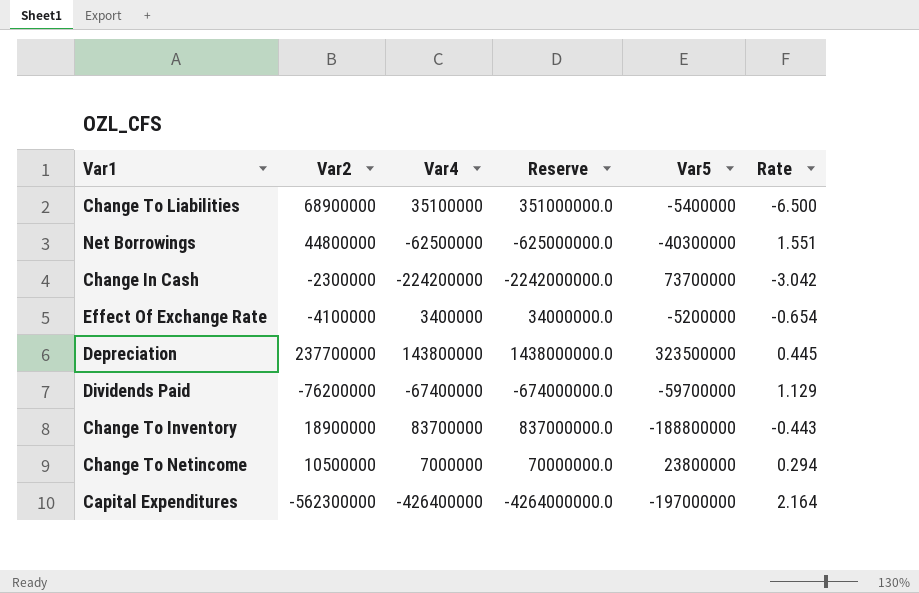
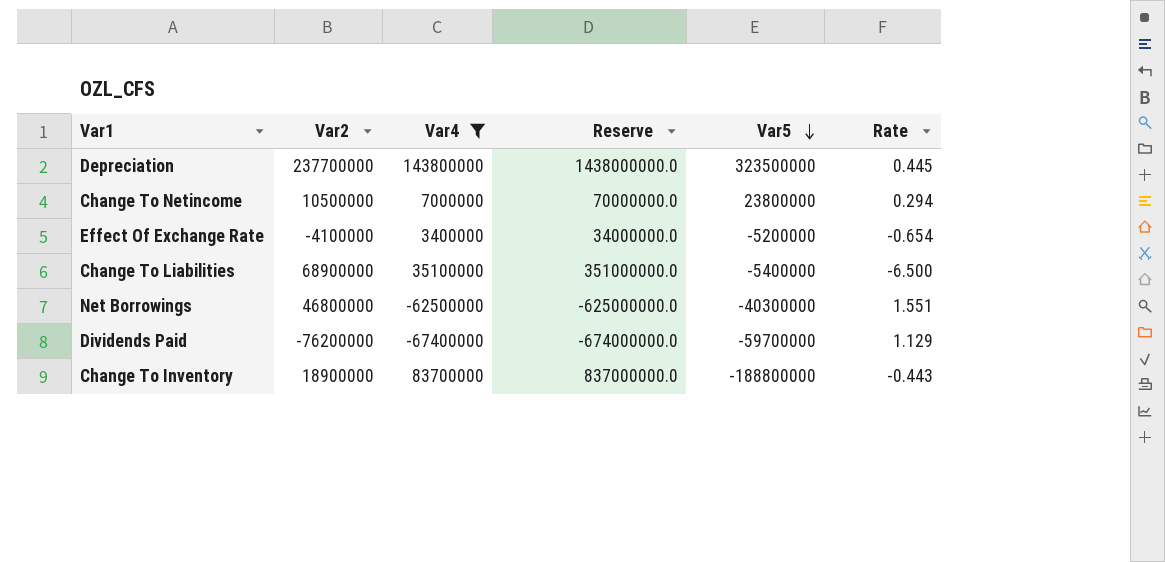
filter: none -> Var4 >= -67400000
row order: none -> Var5 descending
Net Borrowings | Var2: 44800000 -> 46800000

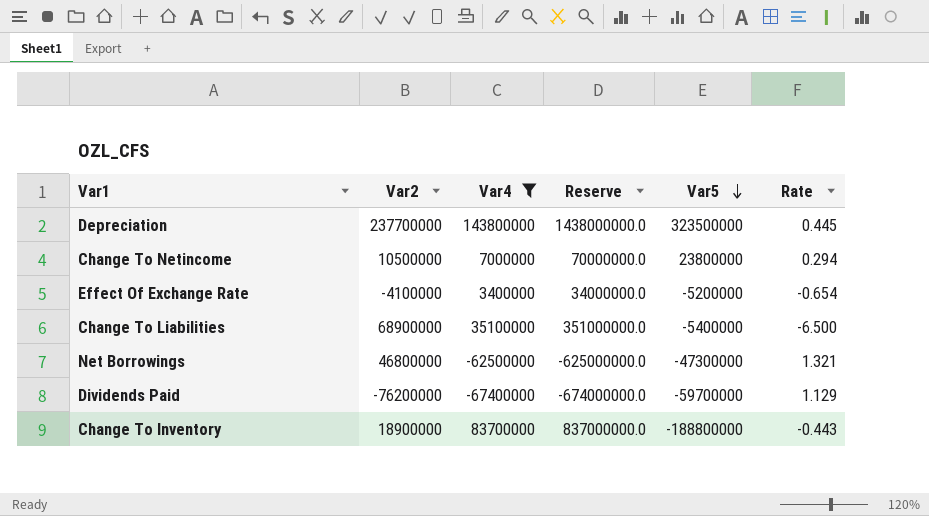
Net Borrowings | Var5: -40300000 -> -47300000
Net Borrowings | Rate: 1.551 -> 1.321

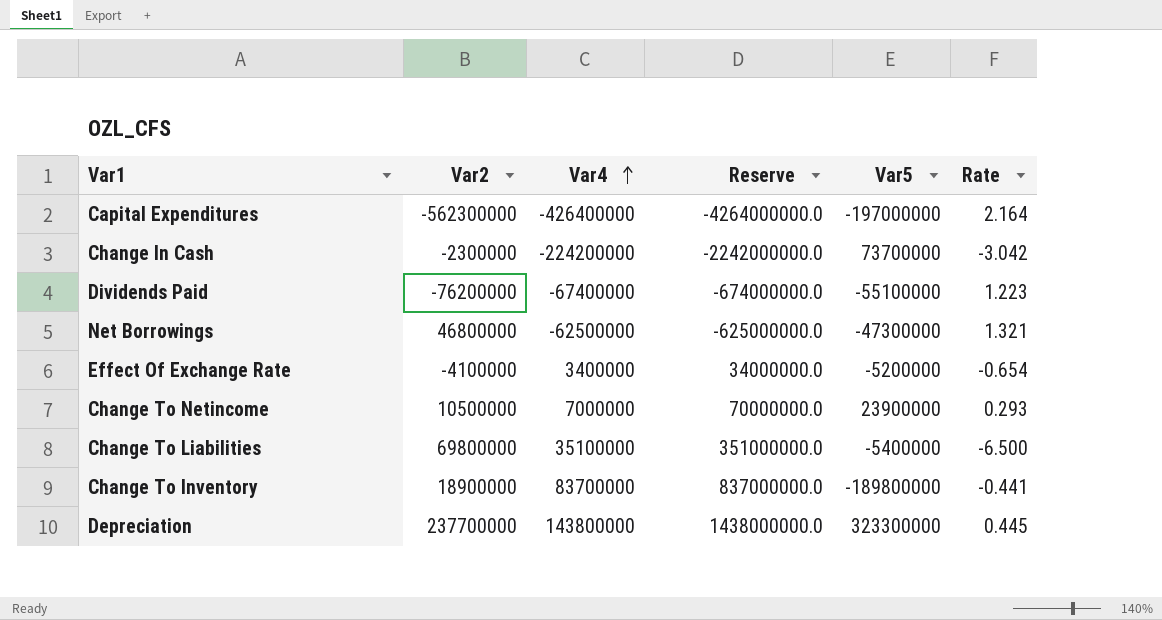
filter: Var4 >= -67400000 -> none
row order: Var5 descending -> Var4 ascending
Dividends Paid | Var5: -59700000 -> -55100000
Dividends Paid | Rate: 1.129 -> 1.223
Change To Netincome | Var5: 23800000 -> 23900000
Change To Netincome | Rate: 0.294 -> 0.293
Change To Liabilities | Var2: 68900000 -> 69800000
Change To Inventory | Var5: -188800000 -> -189800000
Change To Inventory | Rate: -0.443 -> -0.441
Depreciation | Var5: 323500000 -> 323300000

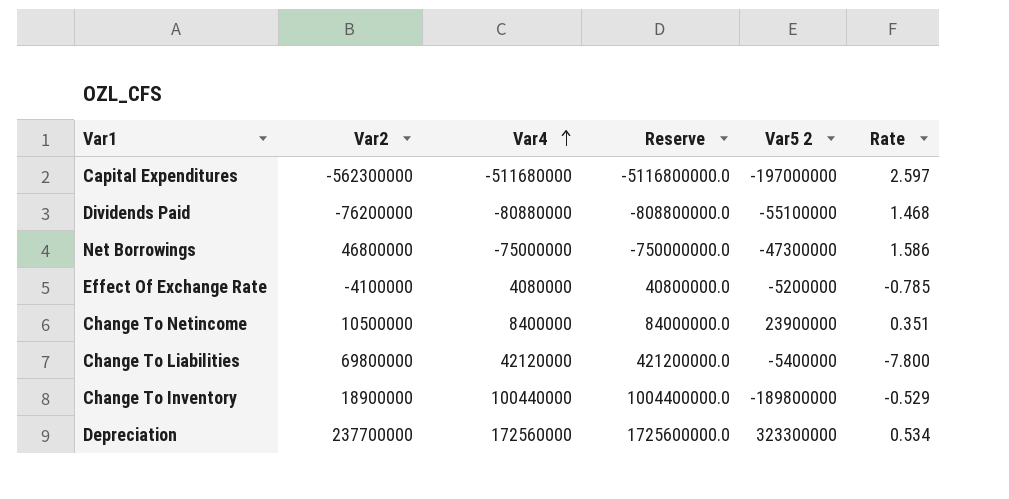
column name: Var5 -> Var5 2
row Change In Cash: -2300000 | -224200000 | -2242000000.0 | 73700000 | -3.042 -> none
Capital Expenditures | Var4: -426400000 -> -511680000
Capital Expenditures | Reserve: -4264000000.0 -> -5116800000.0
Capital Expenditures | Rate: 2.164 -> 2.597
Dividends Paid | Var4: -67400000 -> -80880000
Dividends Paid | Reserve: -674000000.0 -> -808800000.0
Dividends Paid | Rate: 1.223 -> 1.468
Net Borrowings | Var4: -62500000 -> -75000000
Net Borrowings | Reserve: -625000000.0 -> -750000000.0
Net Borrowings | Rate: 1.321 -> 1.586
Effect Of Exchange Rate | Var4: 3400000 -> 4080000
Effect Of Exchange Rate | Reserve: 34000000.0 -> 40800000.0
Effect Of Exchange Rate | Rate: -0.654 -> -0.785
Change To Netincome | Var4: 7000000 -> 8400000
Change To Netincome | Reserve: 70000000.0 -> 84000000.0
Change To Netincome | Rate: 0.293 -> 0.351
Change To Liabilities | Var4: 35100000 -> 42120000
Change To Liabilities | Reserve: 351000000.0 -> 421200000.0
Change To Liabilities | Rate: -6.500 -> -7.800
Change To Inventory | Var4: 83700000 -> 100440000
Change To Inventory | Reserve: 837000000.0 -> 1004400000.0
Change To Inventory | Rate: -0.441 -> -0.529
Depreciation | Var4: 143800000 -> 172560000
Depreciation | Reserve: 1438000000.0 -> 1725600000.0
Depreciation | Rate: 0.445 -> 0.534

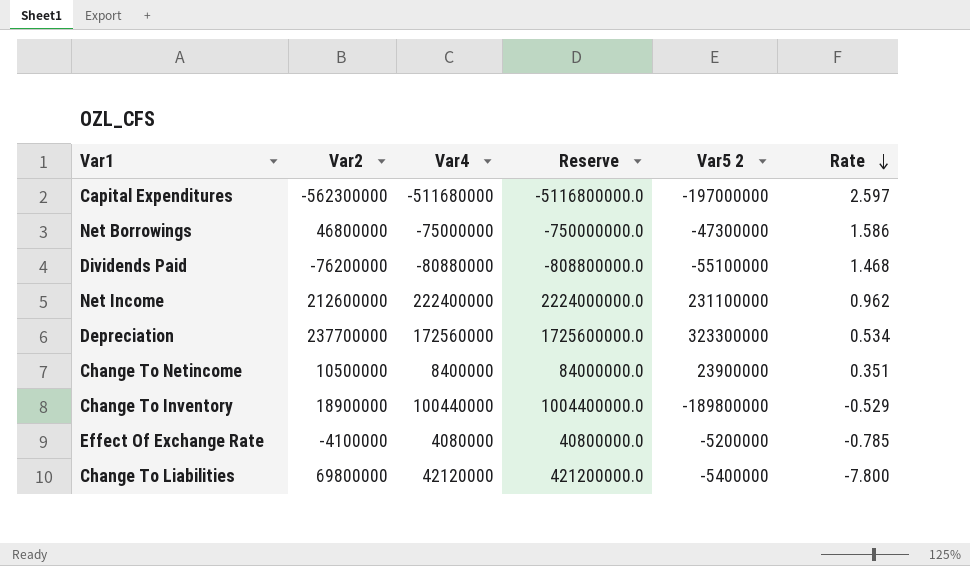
row order: Var4 ascending -> Rate descending
row Net Income: none -> 212600000 | 222400000 | 2224000000.0 | 231100000 | 0.962

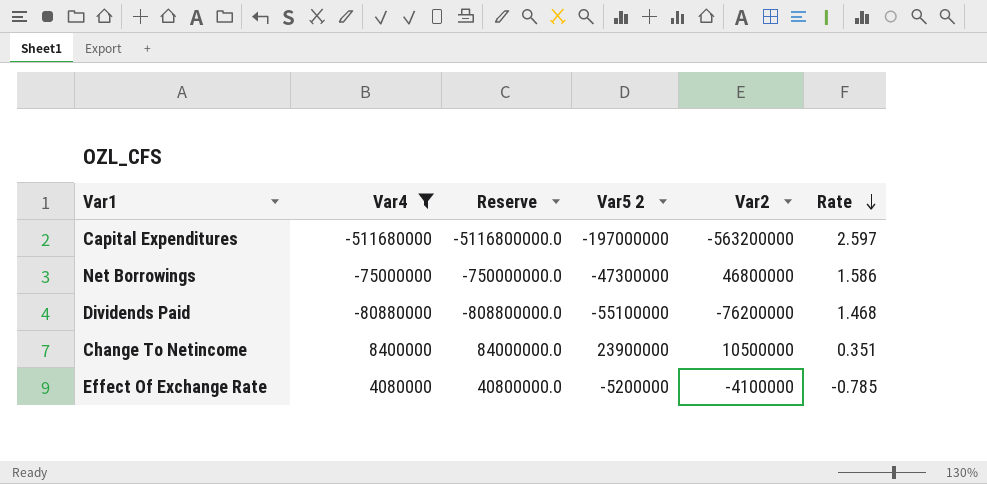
filter: none -> Var4 <= 8400000
column Var2 | position: 2 -> 5
Capital Expenditures | Var2: -562300000 -> -563200000

